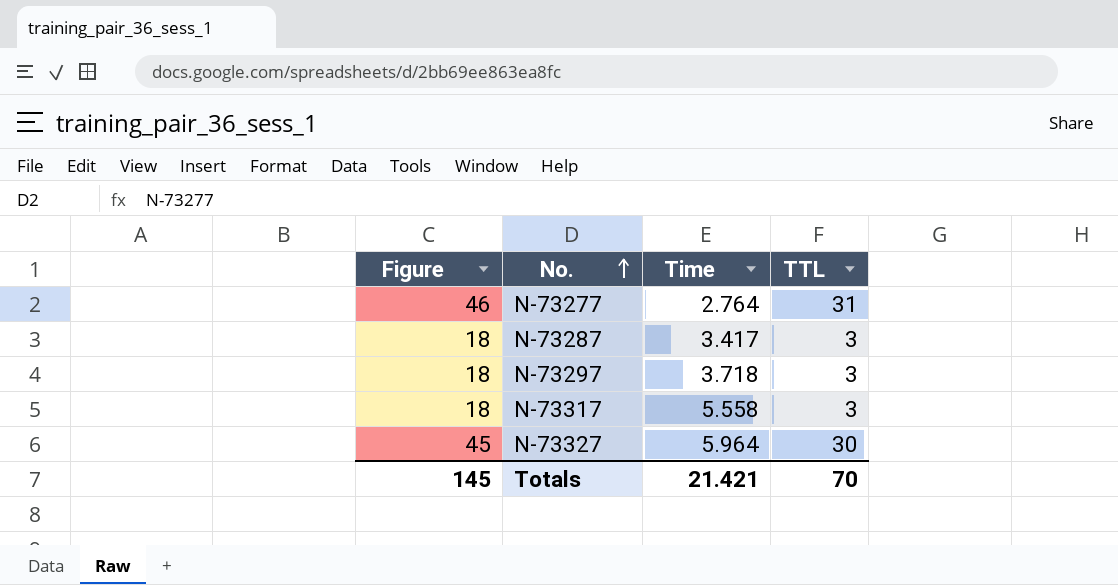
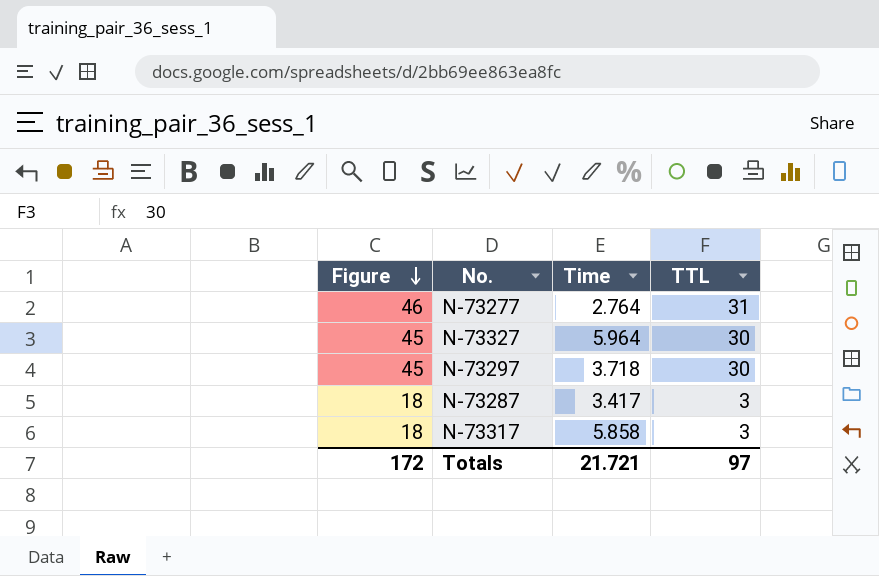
row order: No. ascending -> Figure descending
N-73297 | Figure: 18 -> 45
N-73297 | TTL: 3 -> 30
N-73317 | Time: 5.558 -> 5.858
Totals | Figure: 145 -> 172
Totals | Time: 21.421 -> 21.721
Totals | TTL: 70 -> 97

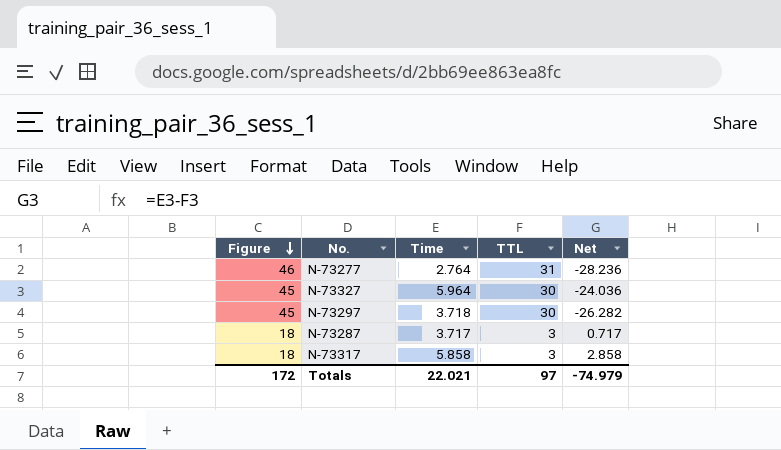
column Net | formula: none -> [Time] - [TTL]
N-73287 | Time: 3.417 -> 3.717
Totals | Time: 21.721 -> 22.021

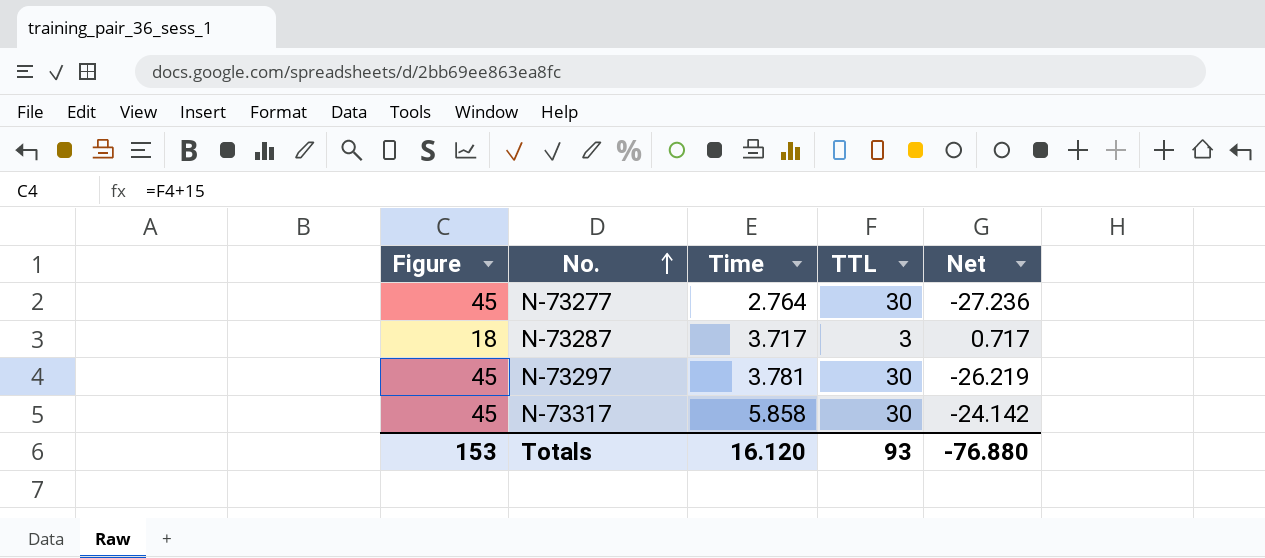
row order: Figure descending -> No. ascending
row N-73327: 45 | 5.964 | 30 | -24.036 -> none
N-73277 | Figure: 46 -> 45
N-73277 | TTL: 31 -> 30
N-73277 | Net: -28.236 -> -27.236
N-73297 | Time: 3.718 -> 3.781
N-73297 | Net: -26.282 -> -26.219
N-73317 | Figure: 18 -> 45
N-73317 | TTL: 3 -> 30
N-73317 | Net: 2.858 -> -24.142
Totals | Figure: 172 -> 153
Totals | Time: 22.021 -> 16.120
Totals | TTL: 97 -> 93
Totals | Net: -74.979 -> -76.880

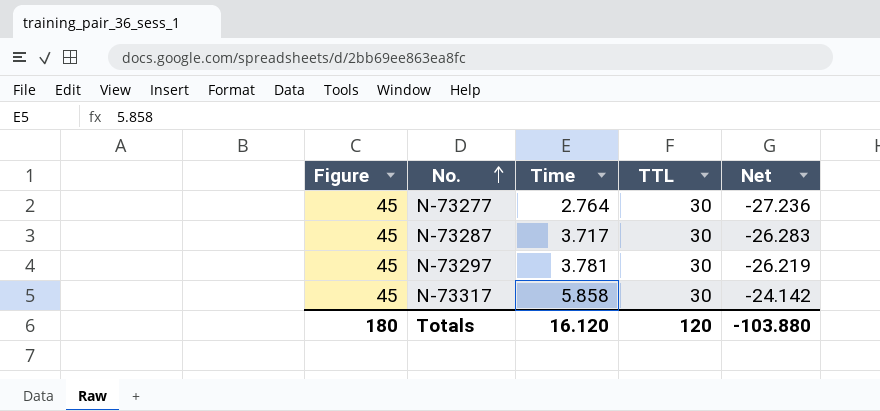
N-73287 | Figure: 18 -> 45
N-73287 | TTL: 3 -> 30
N-73287 | Net: 0.717 -> -26.283
Totals | Figure: 153 -> 180
Totals | TTL: 93 -> 120
Totals | Net: -76.880 -> -103.880

